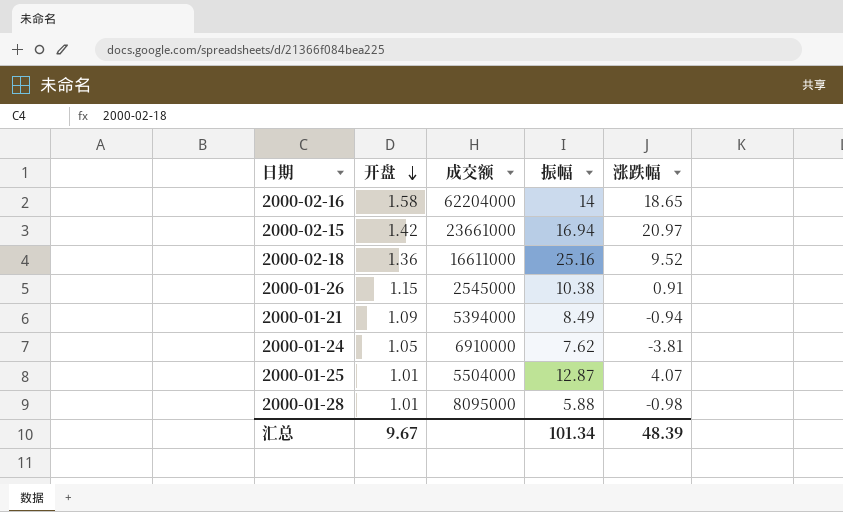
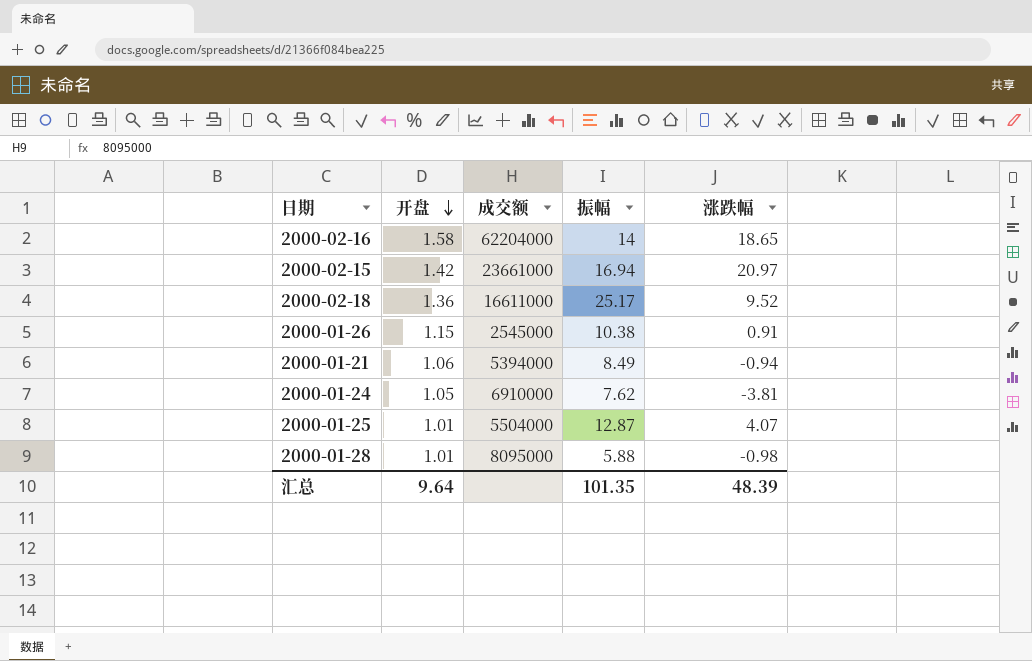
2000-02-18 | 振幅: 25.16 -> 25.17
2000-01-21 | 开盘: 1.09 -> 1.06
汇总 | 开盘: 9.67 -> 9.64
汇总 | 振幅: 101.34 -> 101.35

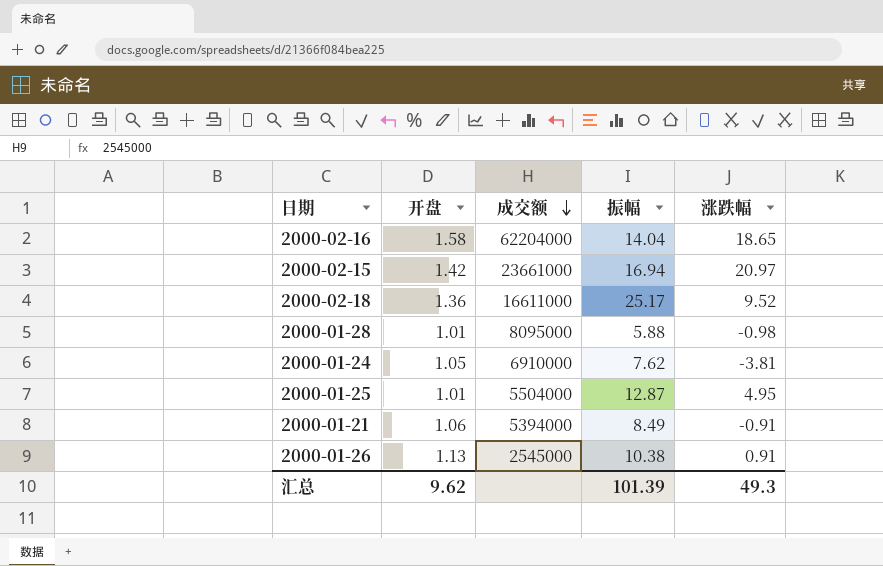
row order: 开盘 descending -> 成交额 descending
2000-02-16 | 振幅: 14 -> 14.04
2000-01-25 | 涨跌幅: 4.07 -> 4.95
2000-01-21 | 涨跌幅: -0.94 -> -0.91
2000-01-26 | 开盘: 1.15 -> 1.13
汇总 | 开盘: 9.64 -> 9.62
汇总 | 振幅: 101.35 -> 101.39
汇总 | 涨跌幅: 48.39 -> 49.3

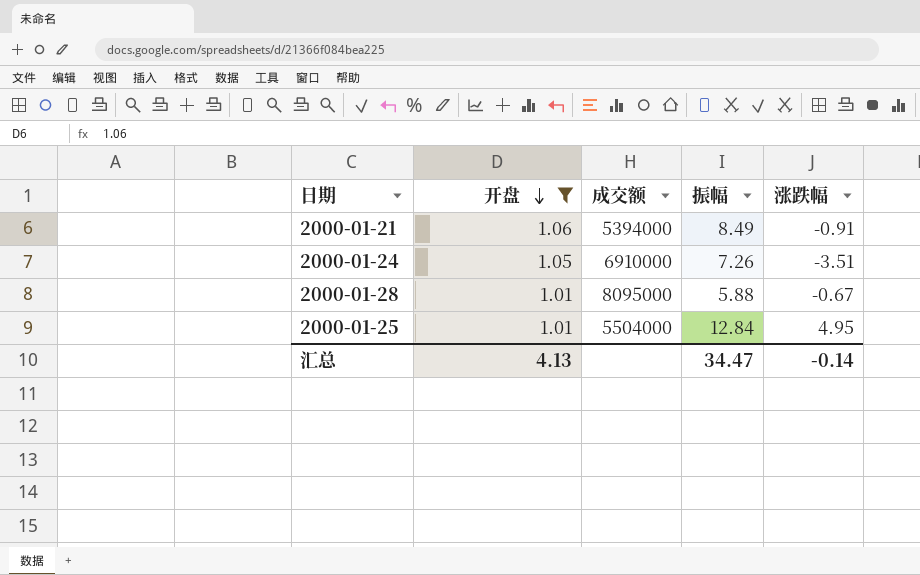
filter: none -> 开盘 <= 1.06
row order: 成交额 descending -> 开盘 descending
2000-01-24 | 振幅: 7.62 -> 7.26
2000-01-24 | 涨跌幅: -3.81 -> -3.51
2000-01-28 | 涨跌幅: -0.98 -> -0.67
2000-01-25 | 振幅: 12.87 -> 12.84
汇总 | 开盘: 9.62 -> 4.13
汇总 | 振幅: 101.39 -> 34.47
汇总 | 涨跌幅: 49.3 -> -0.14

